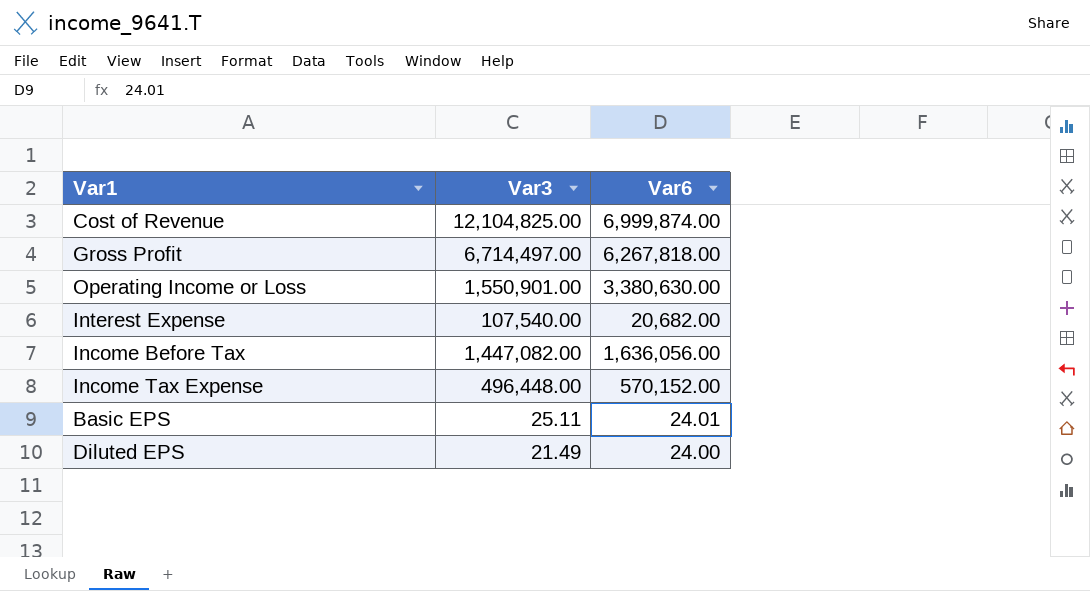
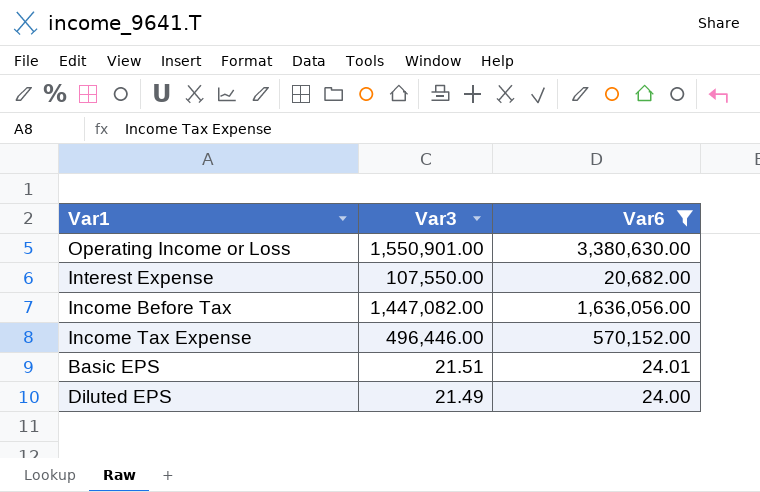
filter: none -> Var6 <= 3,380,630.00
Interest Expense | Var3: 107,540.00 -> 107,550.00
Income Tax Expense | Var3: 496,448.00 -> 496,446.00
Basic EPS | Var3: 25.11 -> 21.51

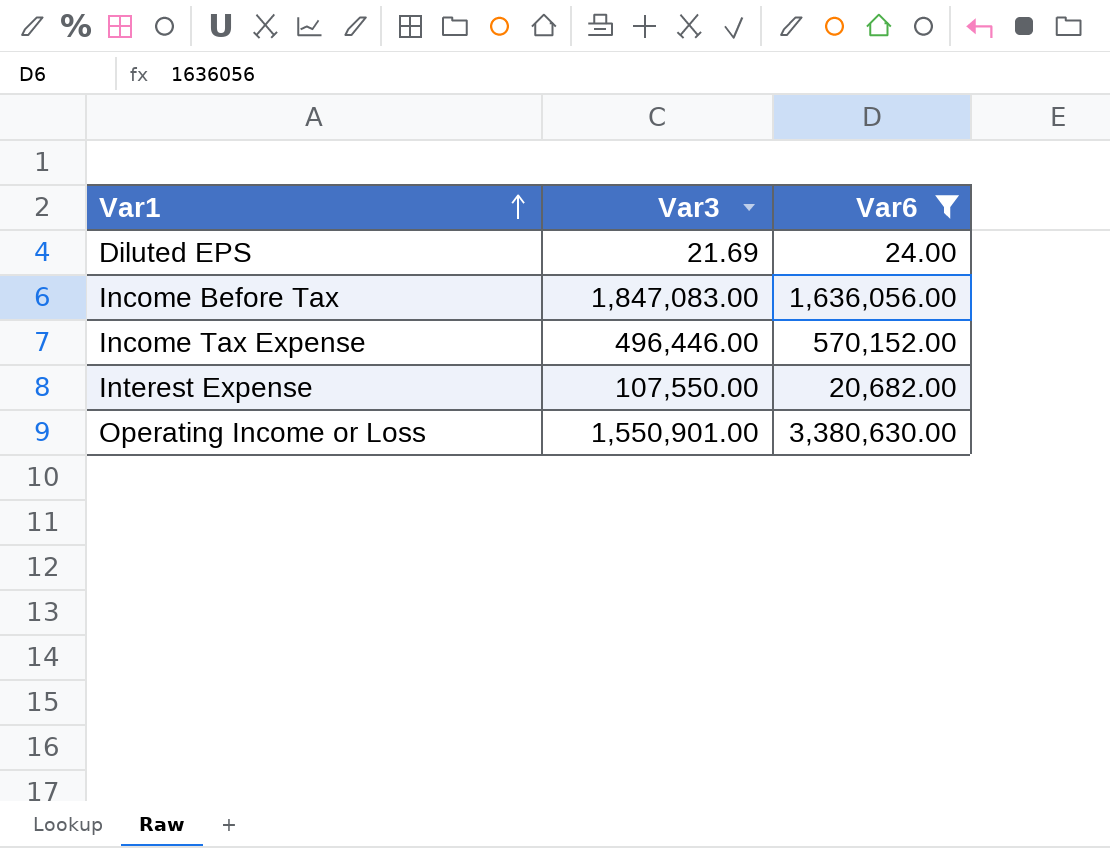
row order: none -> Var1 ascending
row Basic EPS: 21.51 | 24.01 -> none
Diluted EPS | Var3: 21.49 -> 21.69
Income Before Tax | Var3: 1,447,082.00 -> 1,847,083.00

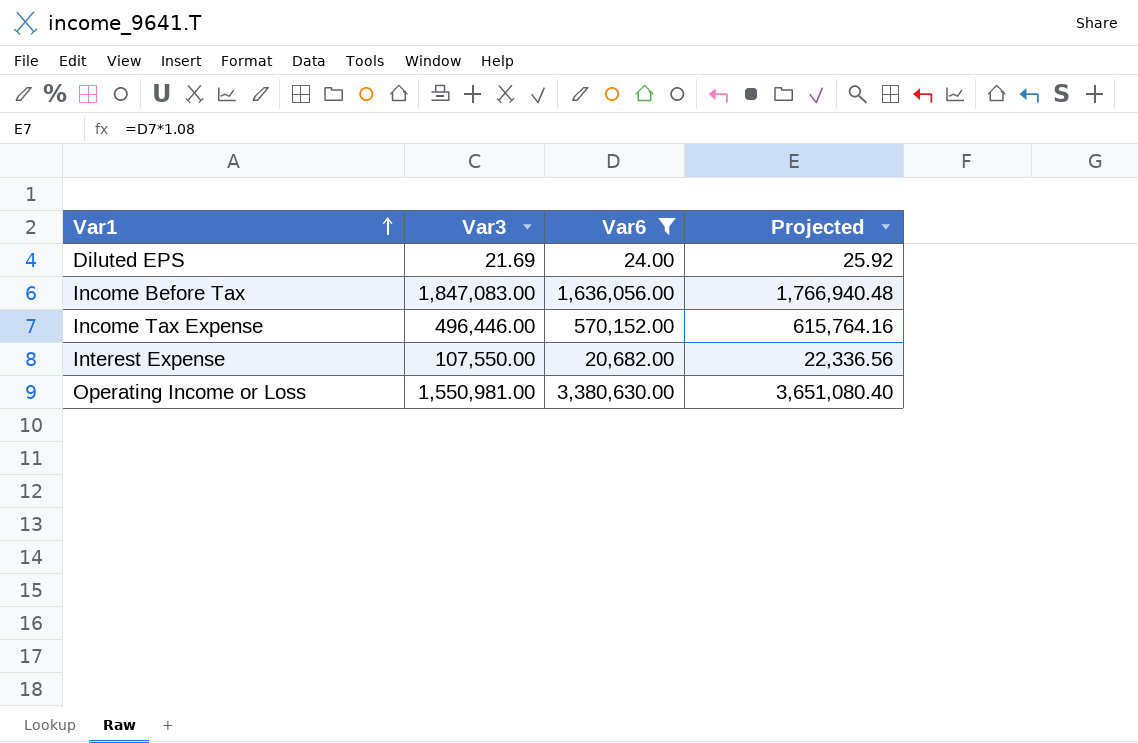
column Projected | formula: none -> [Var6] * 1.08
Operating Income or Loss | Var3: 1,550,901.00 -> 1,550,981.00

